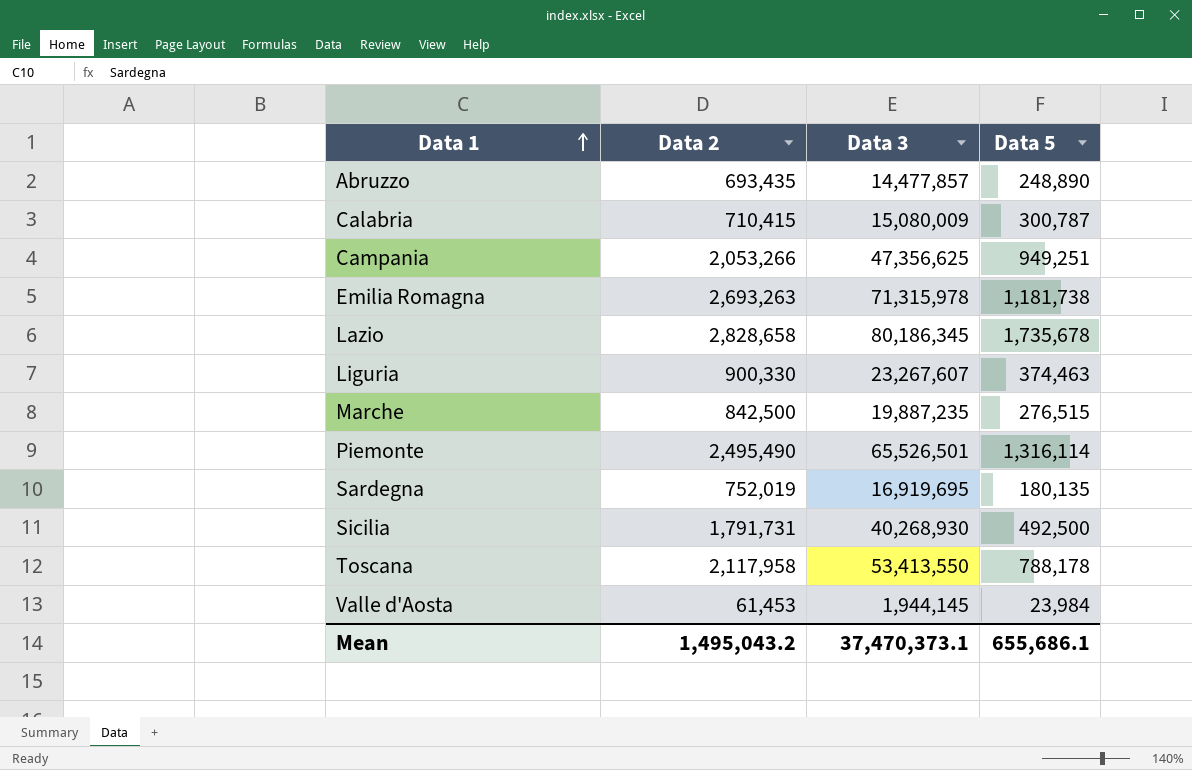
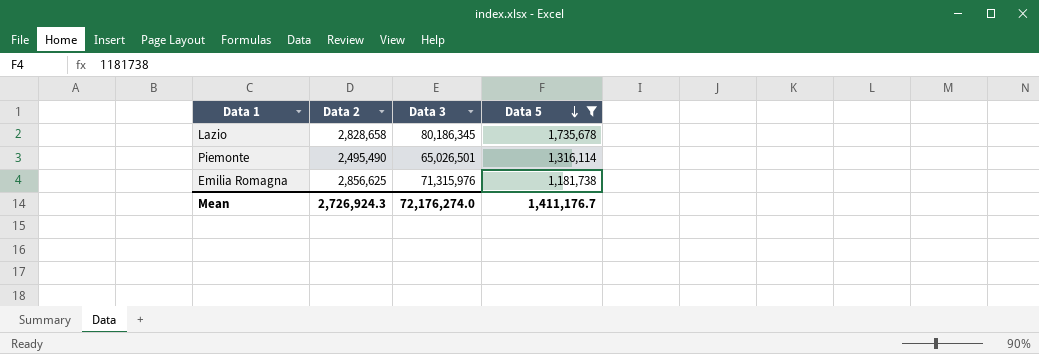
filter: none -> Data 5 >= 1,181,738
row order: Data 1 ascending -> Data 5 descending
Piemonte | Data 3: 65,526,501 -> 65,026,501
Emilia Romagna | Data 2: 2,693,263 -> 2,856,625
Emilia Romagna | Data 3: 71,315,978 -> 71,315,976
Mean | Data 2: 1,495,043.2 -> 2,726,924.3
Mean | Data 3: 37,470,373.1 -> 72,176,274.0
Mean | Data 5: 655,686.1 -> 1,411,176.7

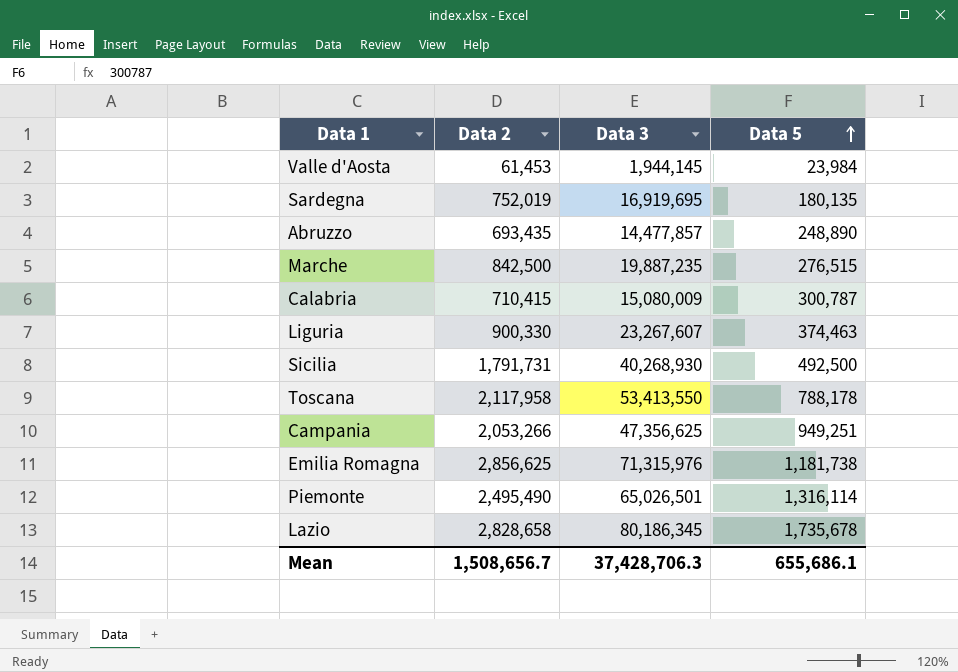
filter: Data 5 >= 1,181,738 -> none
row order: Data 5 descending -> Data 5 ascending
Mean | Data 2: 2,726,924.3 -> 1,508,656.7
Mean | Data 3: 72,176,274.0 -> 37,428,706.3
Mean | Data 5: 1,411,176.7 -> 655,686.1

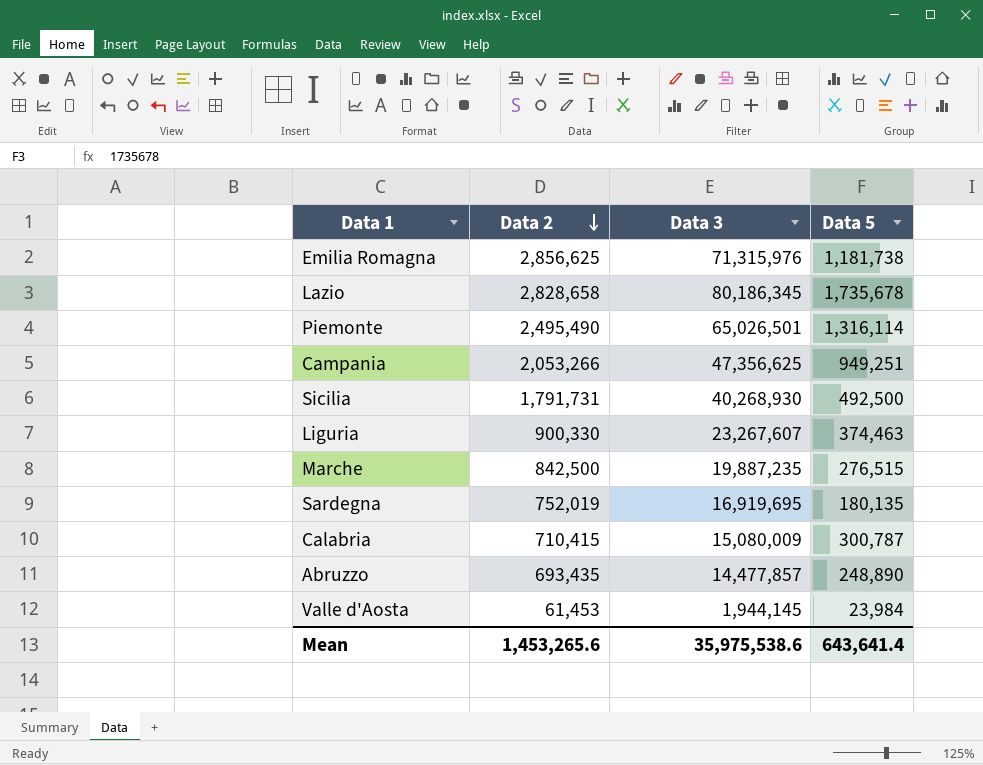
row order: Data 5 ascending -> Data 2 descending
row Toscana: 2,117,958 | 53,413,550 | 788,178 -> none
Mean | Data 2: 1,508,656.7 -> 1,453,265.6
Mean | Data 3: 37,428,706.3 -> 35,975,538.6
Mean | Data 5: 655,686.1 -> 643,641.4

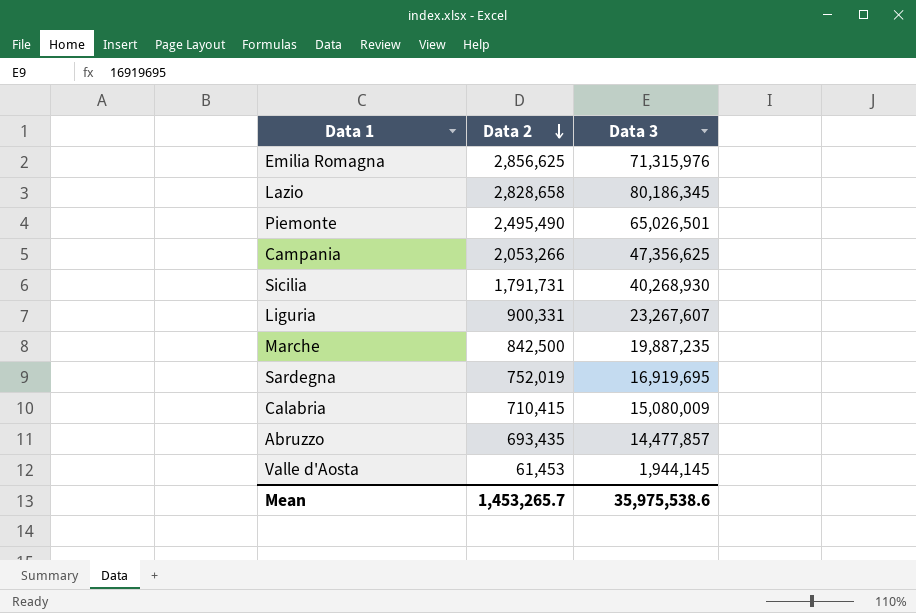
column Data 5 | position: 4 -> none
Liguria | Data 2: 900,330 -> 900,331
Mean | Data 2: 1,453,265.6 -> 1,453,265.7

